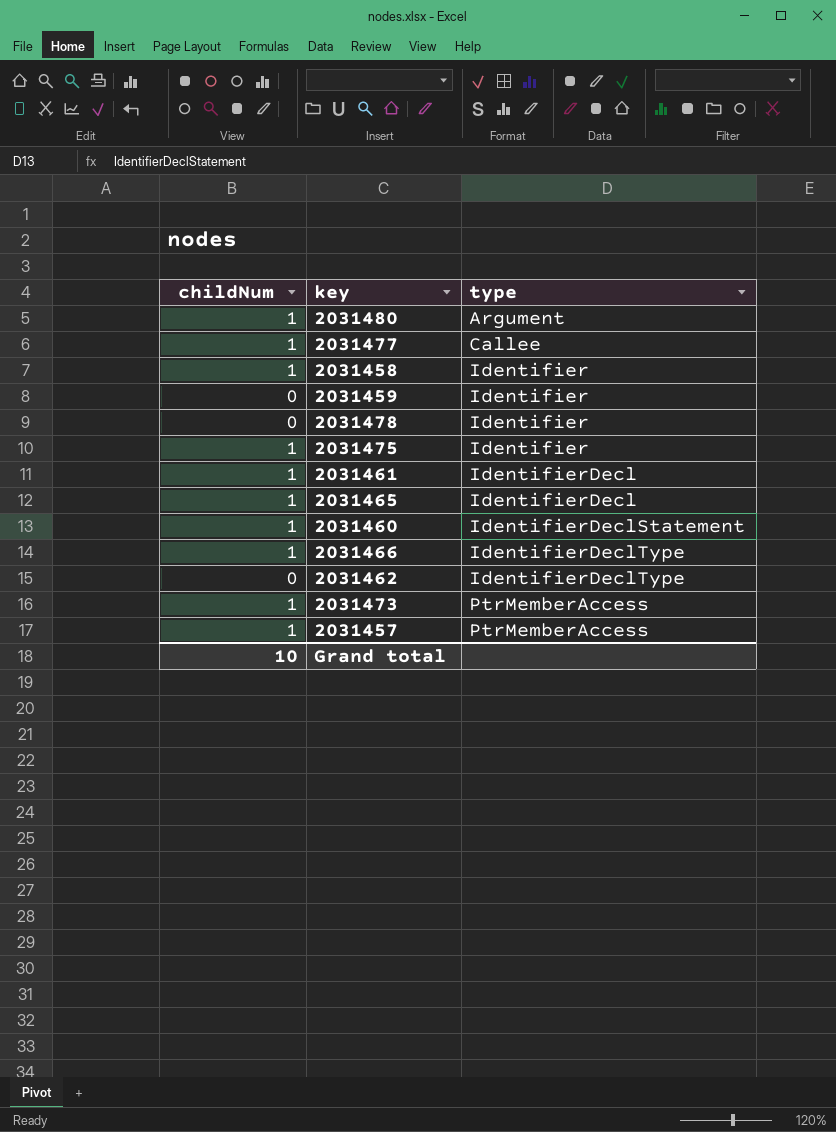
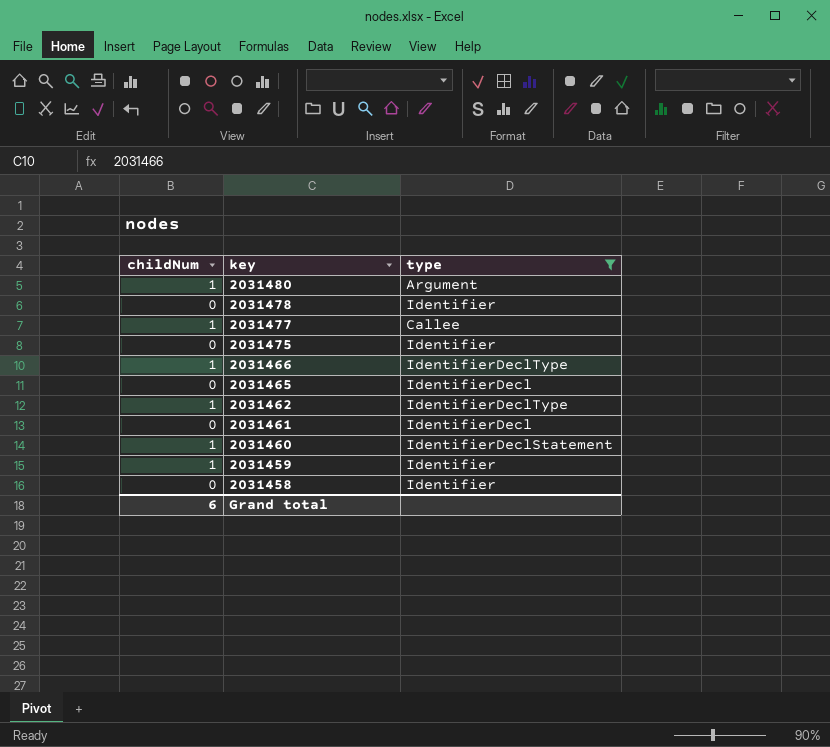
filter: none -> type != PtrMemberAccess
row order: type ascending -> key descending
2031475 | childNum: 1 -> 0
2031465 | childNum: 1 -> 0
2031462 | childNum: 0 -> 1
2031461 | childNum: 1 -> 0
2031459 | childNum: 0 -> 1
2031458 | childNum: 1 -> 0
Grand total | childNum: 10 -> 6

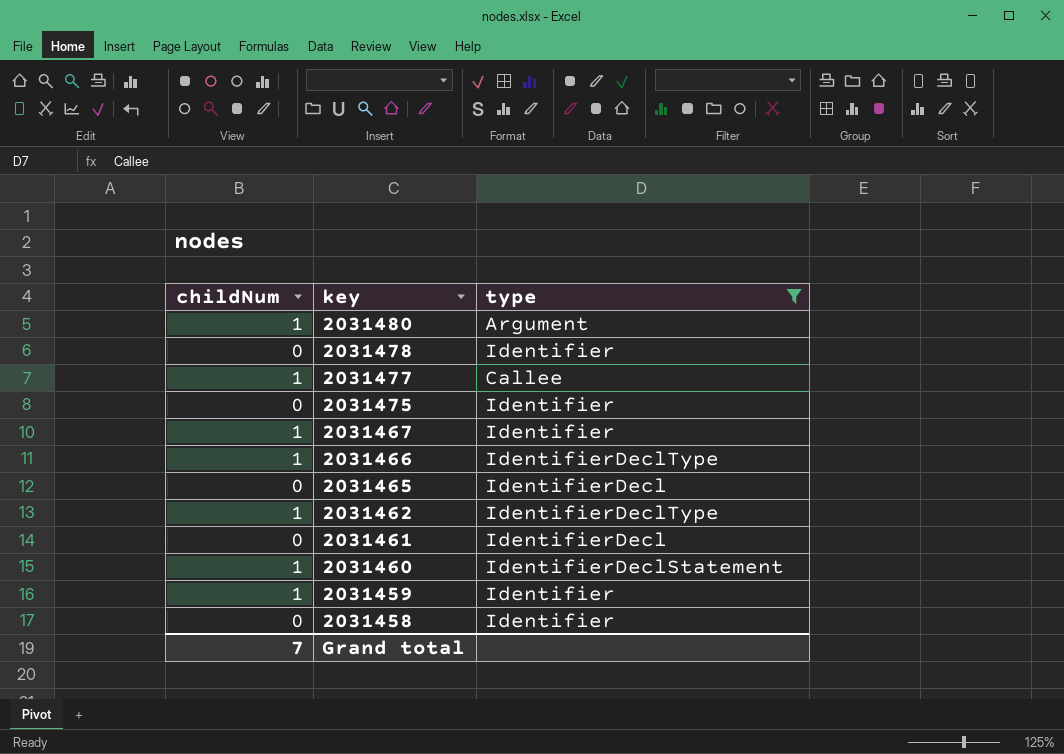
row 2031467: none -> 1 | Identifier
Grand total | childNum: 6 -> 7

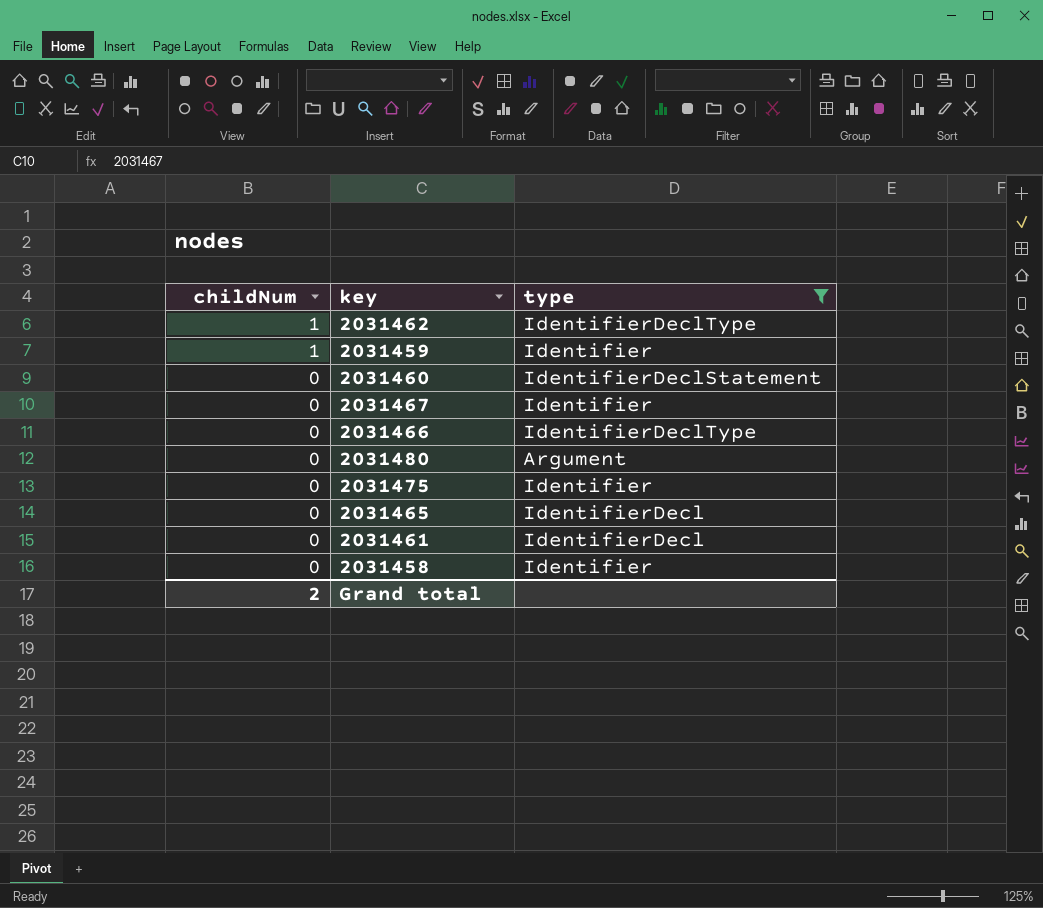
row order: key descending -> childNum descending
row 2031478: 0 | Identifier -> none
row 2031477: 1 | Callee -> none
2031460 | childNum: 1 -> 0
2031467 | childNum: 1 -> 0
2031466 | childNum: 1 -> 0
2031480 | childNum: 1 -> 0
Grand total | childNum: 7 -> 2

